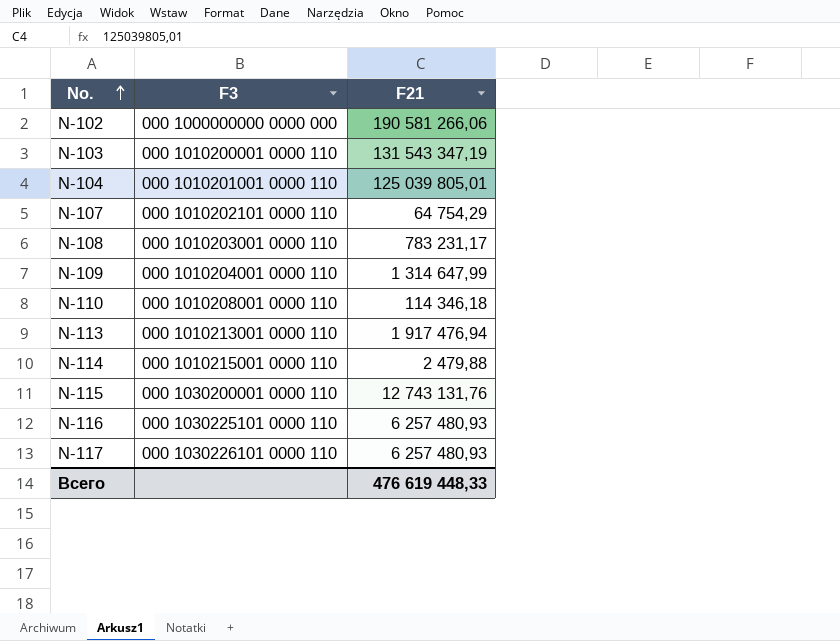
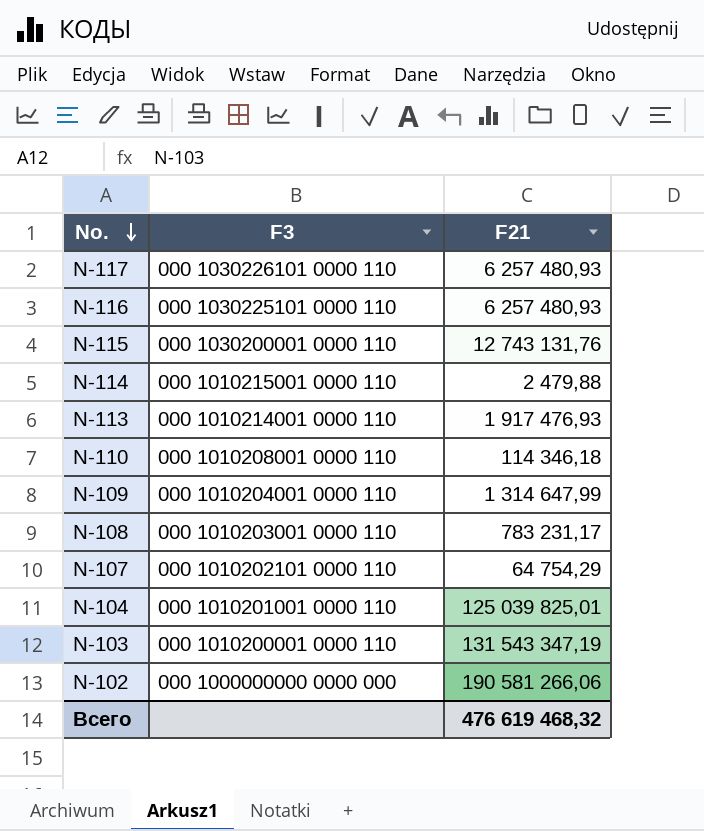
row order: No. ascending -> No. descending
N-113 | F3: 000 1010213001 0000 110 -> 000 1010214001 0000 110
N-113 | F21: 1 917 476,94 -> 1 917 476,93
N-104 | F21: 125 039 805,01 -> 125 039 825,01
Всего | F21: 476 619 448,33 -> 476 619 468,32

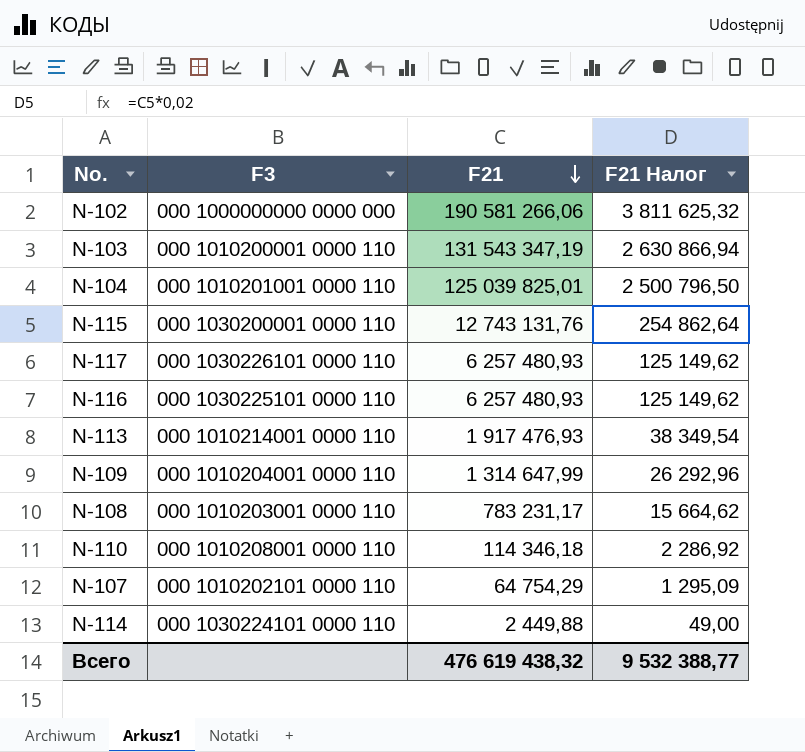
row order: No. descending -> F21 descending
column F21 Налог | formula: none -> [F21] * 0,02
N-114 | F3: 000 1010215001 0000 110 -> 000 1030224101 0000 110
N-114 | F21: 2 479,88 -> 2 449,88
Всего | F21: 476 619 468,32 -> 476 619 438,32

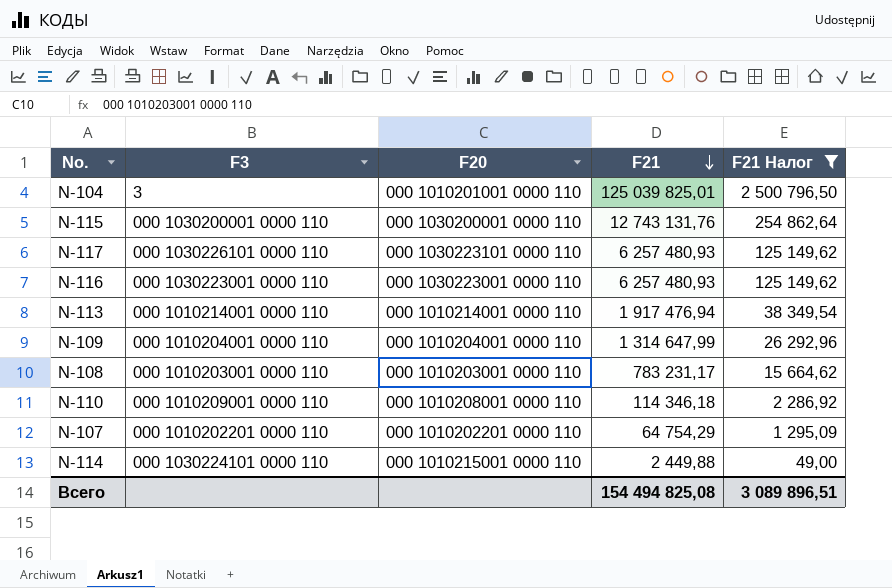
filter: none -> F21 Налог <= 2 500 796,50
column F20 | position: none -> 3
N-104 | F3: 000 1010201001 0000 110 -> 3
N-116 | F3: 000 1030225101 0000 110 -> 000 1030223001 0000 110
N-113 | F21: 1 917 476,93 -> 1 917 476,94
N-110 | F3: 000 1010208001 0000 110 -> 000 1010209001 0000 110
N-107 | F3: 000 1010202101 0000 110 -> 000 1010202201 0000 110
Всего | F21: 476 619 438,32 -> 154 494 825,08
Всего | F21 Налог: 9 532 388,77 -> 3 089 896,51

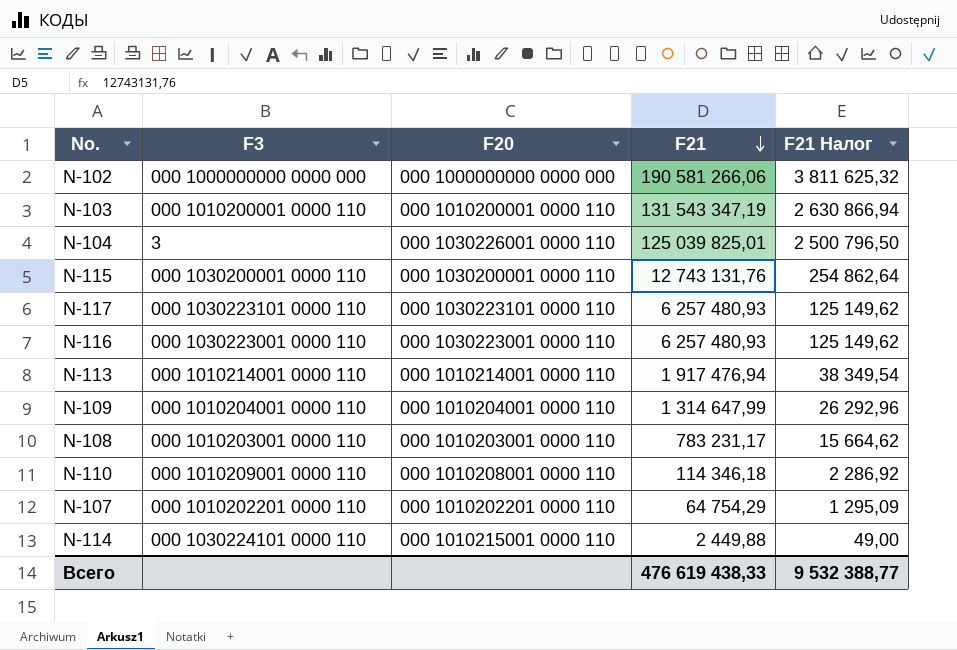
filter: F21 Налог <= 2 500 796,50 -> none
N-104 | F20: 000 1010201001 0000 110 -> 000 1030226001 0000 110
N-117 | F3: 000 1030226101 0000 110 -> 000 1030223101 0000 110
Всего | F21: 154 494 825,08 -> 476 619 438,33
Всего | F21 Налог: 3 089 896,51 -> 9 532 388,77

